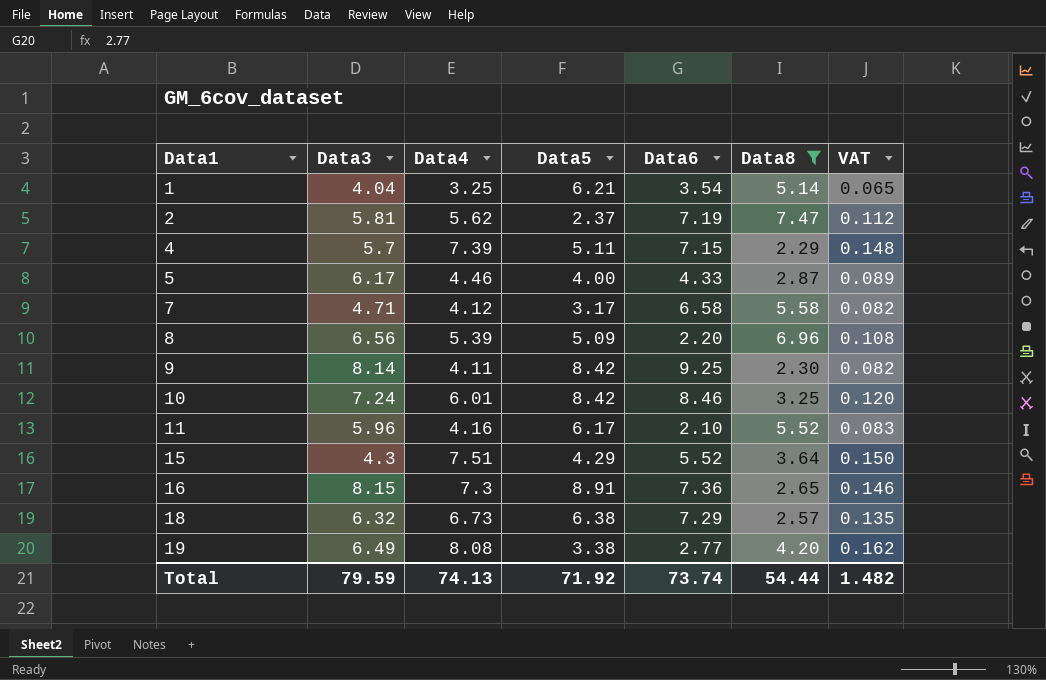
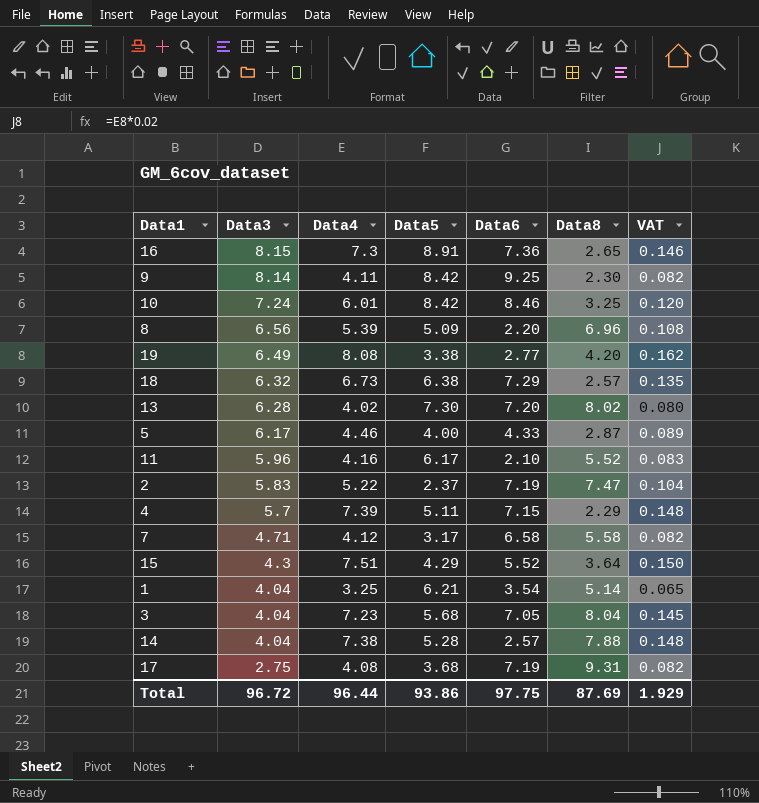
filter: Data8 <= 7.47 -> none
row order: Data1 ascending -> Data3 descending
2 | Data3: 5.81 -> 5.83
2 | Data4: 5.62 -> 5.22
2 | VAT: 0.112 -> 0.104
Total | Data3: 79.59 -> 96.72
Total | Data4: 74.13 -> 96.44
Total | Data5: 71.92 -> 93.86
Total | Data6: 73.74 -> 97.75
Total | Data8: 54.44 -> 87.69
Total | VAT: 1.482 -> 1.929

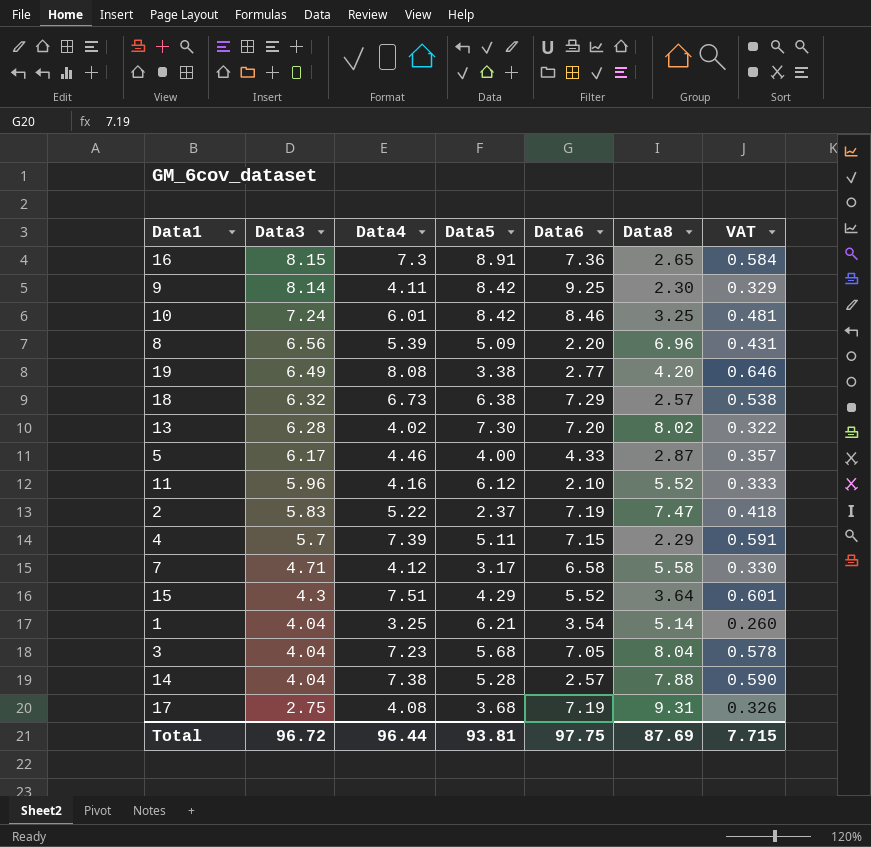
column VAT | formula: [Data4] * 0.02 -> [Data4] * 0.08
11 | Data5: 6.17 -> 6.12
Total | Data5: 93.86 -> 93.81
Total | VAT: 1.929 -> 7.715

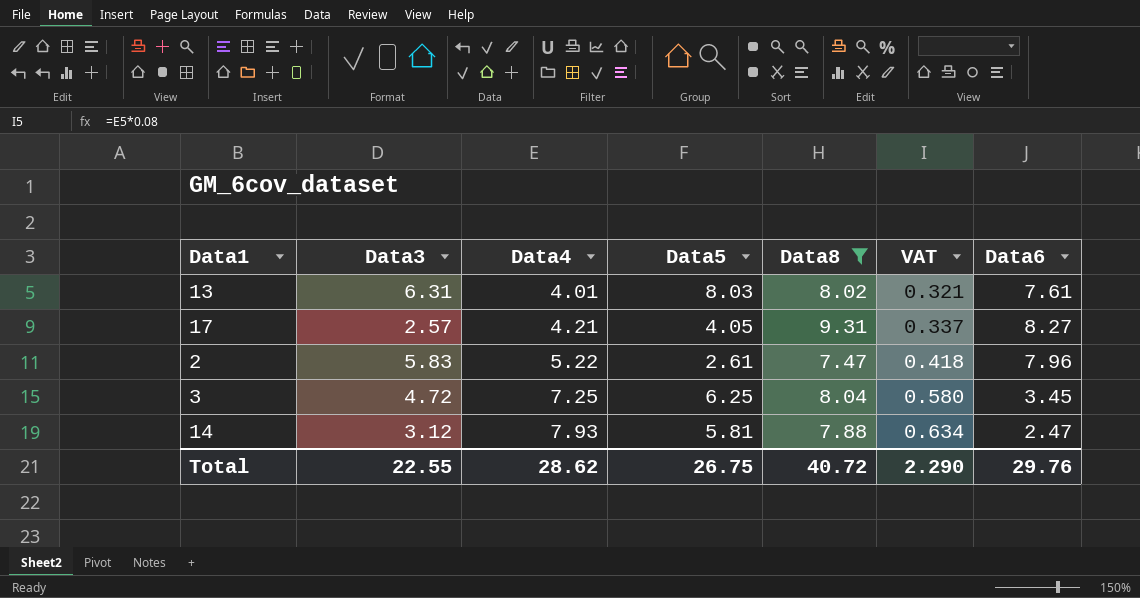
filter: none -> Data8 >= 7.47
row order: Data3 descending -> Data4 ascending
column Data6 | position: 5 -> 7
13 | Data3: 6.28 -> 6.31
13 | Data4: 4.02 -> 4.01
13 | Data5: 7.30 -> 8.03
13 | VAT: 0.322 -> 0.321
13 | Data6: 7.20 -> 7.61
17 | Data3: 2.75 -> 2.57
17 | Data4: 4.08 -> 4.21
17 | Data5: 3.68 -> 4.05
17 | VAT: 0.326 -> 0.337
17 | Data6: 7.19 -> 8.27
2 | Data5: 2.37 -> 2.61
2 | Data6: 7.19 -> 7.96
3 | Data3: 4.04 -> 4.72
3 | Data4: 7.23 -> 7.25
3 | Data5: 5.68 -> 6.25
3 | VAT: 0.578 -> 0.580
3 | Data6: 7.05 -> 3.45
14 | Data3: 4.04 -> 3.12
14 | Data4: 7.38 -> 7.93
14 | Data5: 5.28 -> 5.81
14 | VAT: 0.590 -> 0.634
14 | Data6: 2.57 -> 2.47
Total | Data3: 96.72 -> 22.55
Total | Data4: 96.44 -> 28.62
Total | Data5: 93.81 -> 26.75
Total | Data8: 87.69 -> 40.72
Total | VAT: 7.715 -> 2.290
Total | Data6: 97.75 -> 29.76

